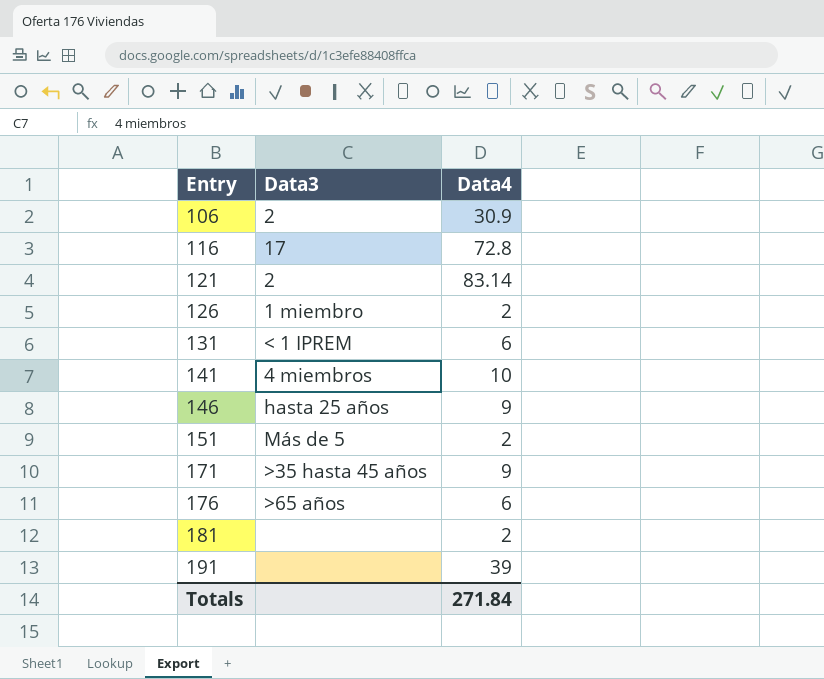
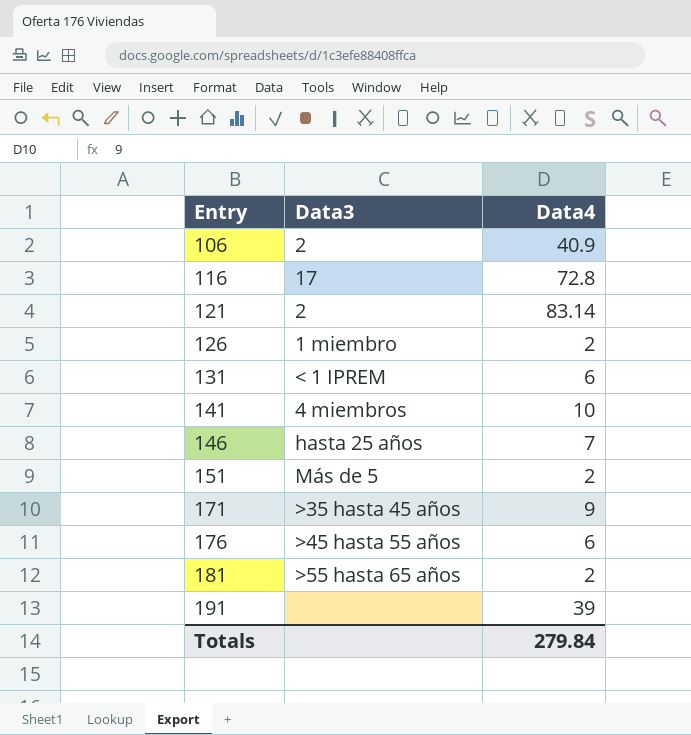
106 | Data4: 30.9 -> 40.9
146 | Data4: 9 -> 7
176 | Data3: >65 años -> >45 hasta 55 años
181 | Data3: none -> >55 hasta 65 años
Totals | Data4: 271.84 -> 279.84

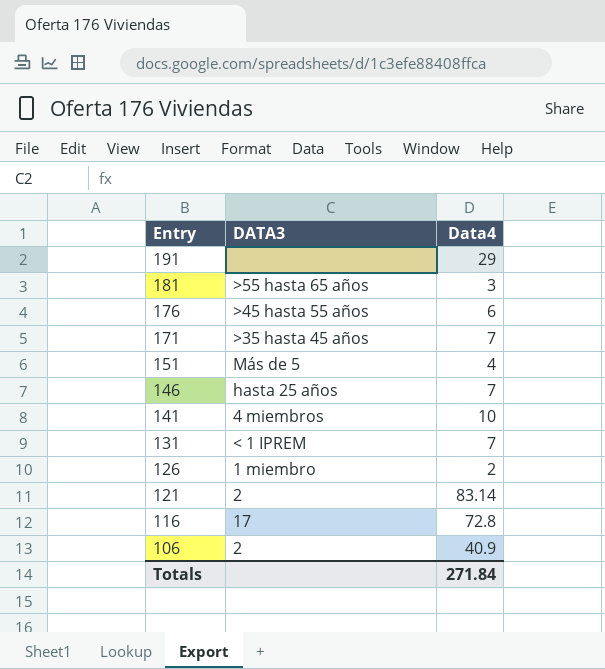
row order: Entry ascending -> Entry descending
column name: Data3 -> DATA3
191 | Data4: 39 -> 29
181 | Data4: 2 -> 3
171 | Data4: 9 -> 7
151 | Data4: 2 -> 4
131 | Data4: 6 -> 7
Totals | Data4: 279.84 -> 271.84

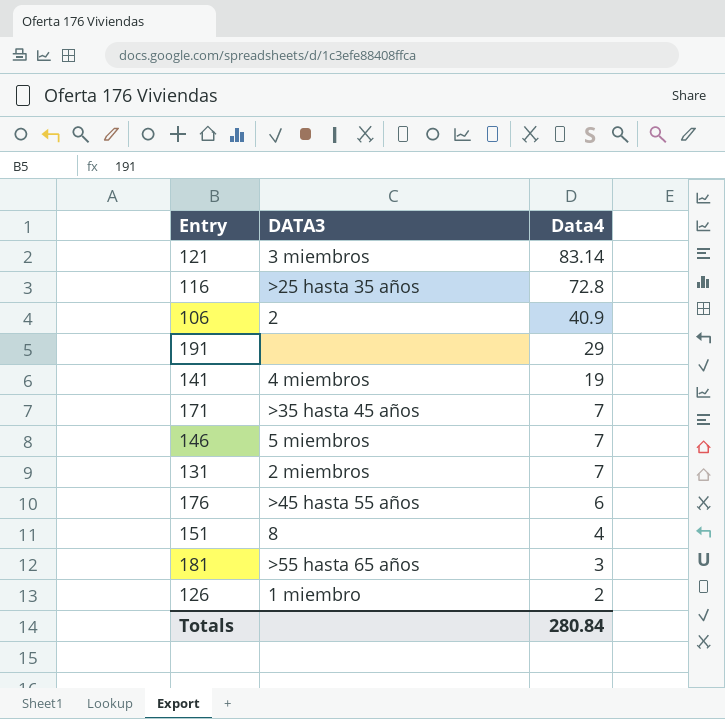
row order: Entry descending -> Data4 descending
121 | DATA3: 2 -> 3 miembros
116 | DATA3: 17 -> >25 hasta 35 años
141 | Data4: 10 -> 19
146 | DATA3: hasta 25 años -> 5 miembros
131 | DATA3: < 1 IPREM -> 2 miembros
151 | DATA3: Más de 5 -> 8
Totals | Data4: 271.84 -> 280.84

